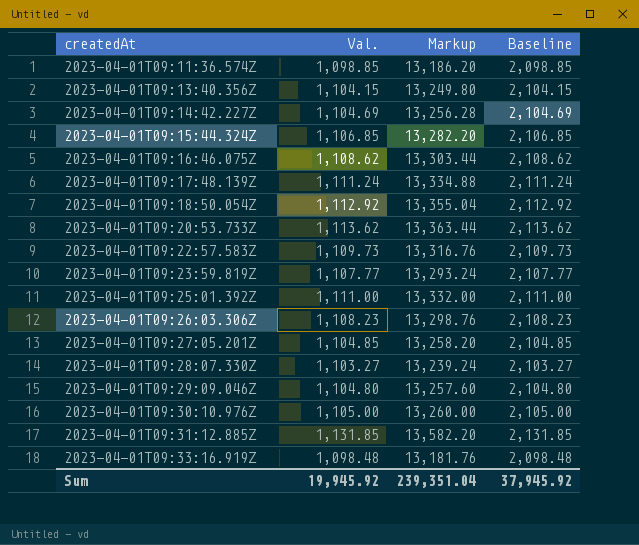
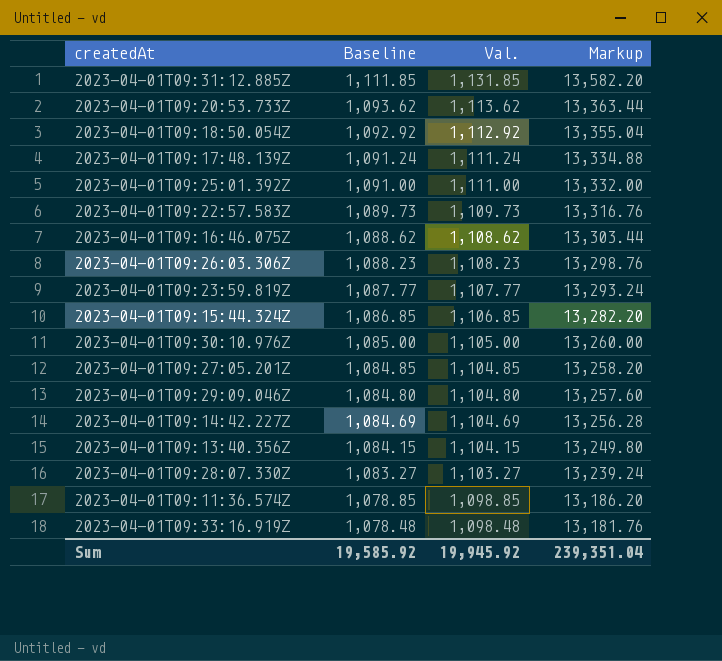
row order: createdAt ascending -> Baseline descending
column Baseline | formula: [Val.] + 1000 -> [Val.] - 20
column Baseline | position: 4 -> 2
Sum | Baseline: 37,945.92 -> 19,585.92

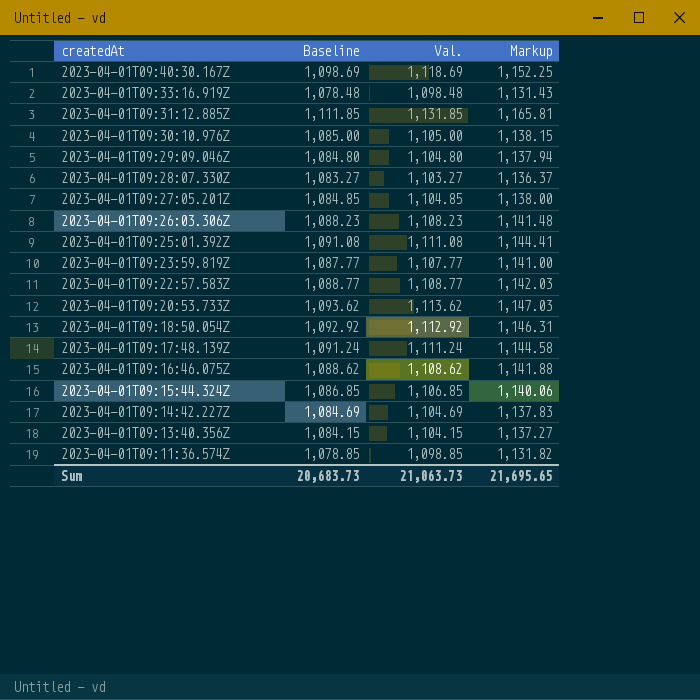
row order: Baseline descending -> createdAt descending
column Markup | formula: [Val.] * 12 -> [Val.] * 1.03
row 2023-04-01T09:40:30.167Z: none -> 1,098.69 | 1,118.69 | 1,152.25
2023-04-01T09:25:01.392Z | Baseline: 1,091.00 -> 1,091.08
2023-04-01T09:25:01.392Z | Val.: 1,111.00 -> 1,111.08
2023-04-01T09:22:57.583Z | Baseline: 1,089.73 -> 1,088.77
2023-04-01T09:22:57.583Z | Val.: 1,109.73 -> 1,108.77
Sum | Baseline: 19,585.92 -> 20,683.73
Sum | Val.: 19,945.92 -> 21,063.73
Sum | Markup: 239,351.04 -> 21,695.65

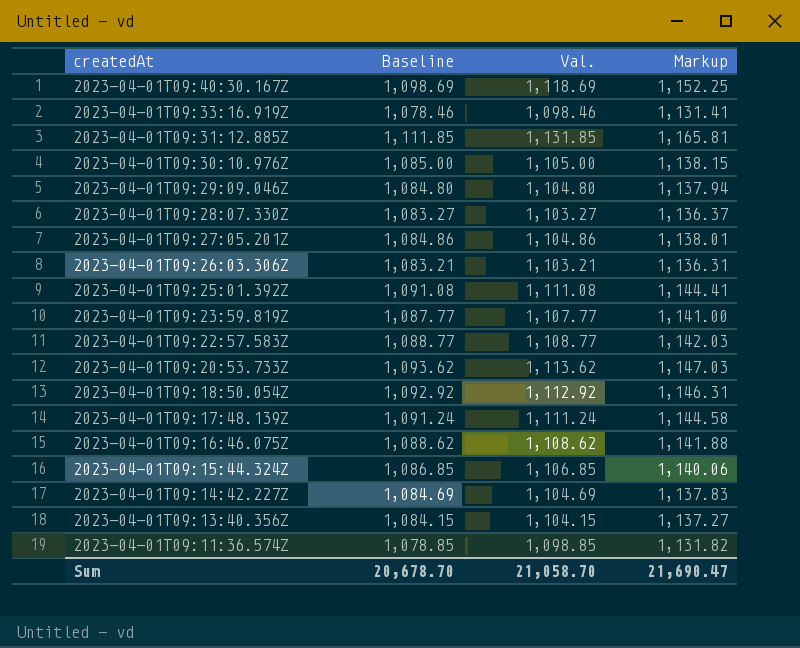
2023-04-01T09:33:16.919Z | Baseline: 1,078.48 -> 1,078.46
2023-04-01T09:33:16.919Z | Val.: 1,098.48 -> 1,098.46
2023-04-01T09:33:16.919Z | Markup: 1,131.43 -> 1,131.41
2023-04-01T09:27:05.201Z | Baseline: 1,084.85 -> 1,084.86
2023-04-01T09:27:05.201Z | Val.: 1,104.85 -> 1,104.86
2023-04-01T09:27:05.201Z | Markup: 1,138.00 -> 1,138.01
2023-04-01T09:26:03.306Z | Baseline: 1,088.23 -> 1,083.21
2023-04-01T09:26:03.306Z | Val.: 1,108.23 -> 1,103.21
2023-04-01T09:26:03.306Z | Markup: 1,141.48 -> 1,136.31
Sum | Baseline: 20,683.73 -> 20,678.70
Sum | Val.: 21,063.73 -> 21,058.70
Sum | Markup: 21,695.65 -> 21,690.47

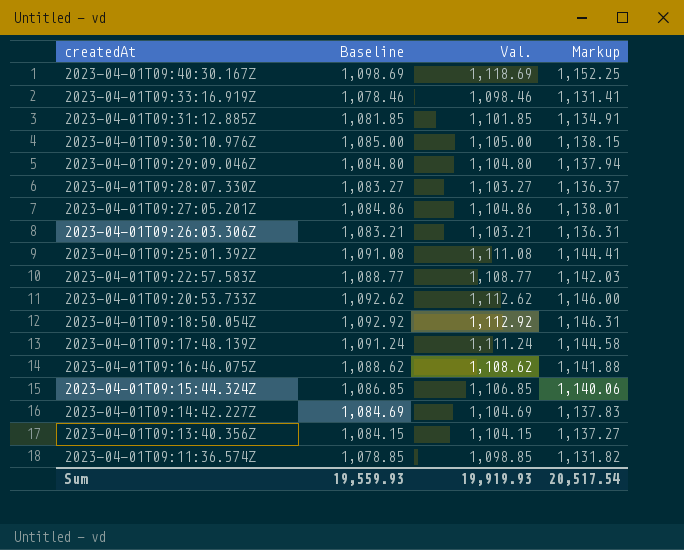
row 2023-04-01T09:23:59.819Z: 1,087.77 | 1,107.77 | 1,141.00 -> none
2023-04-01T09:31:12.885Z | Baseline: 1,111.85 -> 1,081.85
2023-04-01T09:31:12.885Z | Val.: 1,131.85 -> 1,101.85
2023-04-01T09:31:12.885Z | Markup: 1,165.81 -> 1,134.91
2023-04-01T09:20:53.733Z | Baseline: 1,093.62 -> 1,092.62
2023-04-01T09:20:53.733Z | Val.: 1,113.62 -> 1,112.62
2023-04-01T09:20:53.733Z | Markup: 1,147.03 -> 1,146.00
Sum | Baseline: 20,678.70 -> 19,559.93
Sum | Val.: 21,058.70 -> 19,919.93
Sum | Markup: 21,690.47 -> 20,517.54

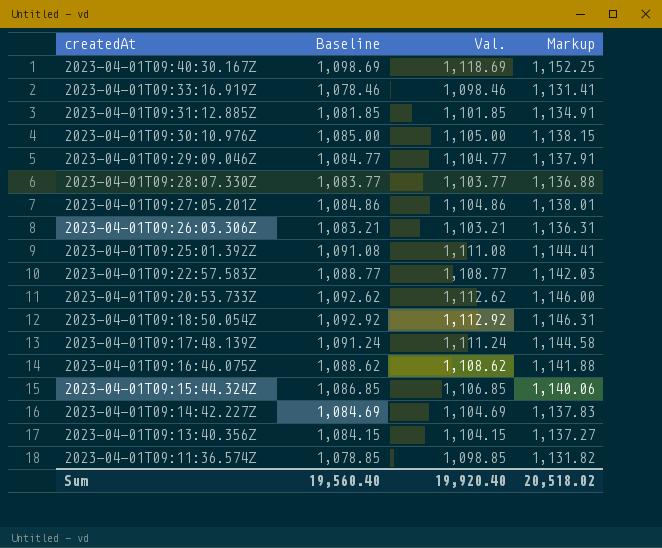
2023-04-01T09:29:09.046Z | Baseline: 1,084.80 -> 1,084.77
2023-04-01T09:29:09.046Z | Val.: 1,104.80 -> 1,104.77
2023-04-01T09:29:09.046Z | Markup: 1,137.94 -> 1,137.91
2023-04-01T09:28:07.330Z | Baseline: 1,083.27 -> 1,083.77
2023-04-01T09:28:07.330Z | Val.: 1,103.27 -> 1,103.77
2023-04-01T09:28:07.330Z | Markup: 1,136.37 -> 1,136.88
Sum | Baseline: 19,559.93 -> 19,560.40
Sum | Val.: 19,919.93 -> 19,920.40
Sum | Markup: 20,517.54 -> 20,518.02

